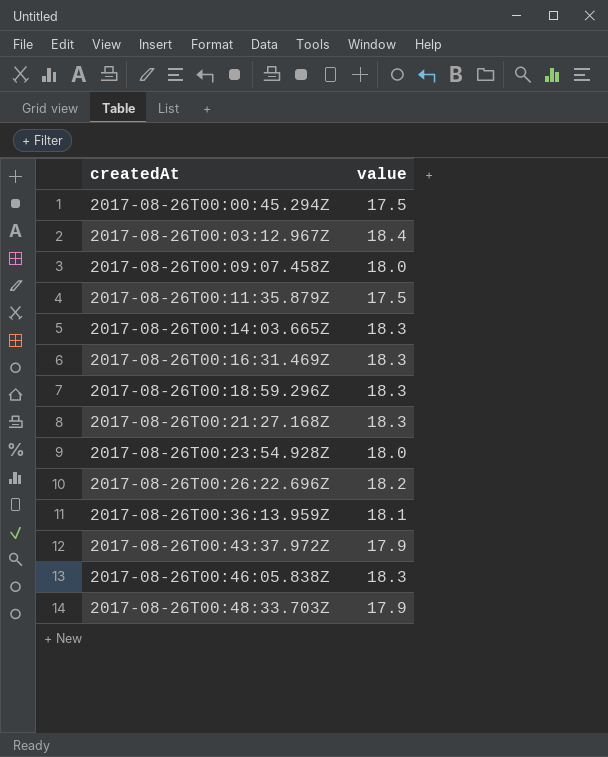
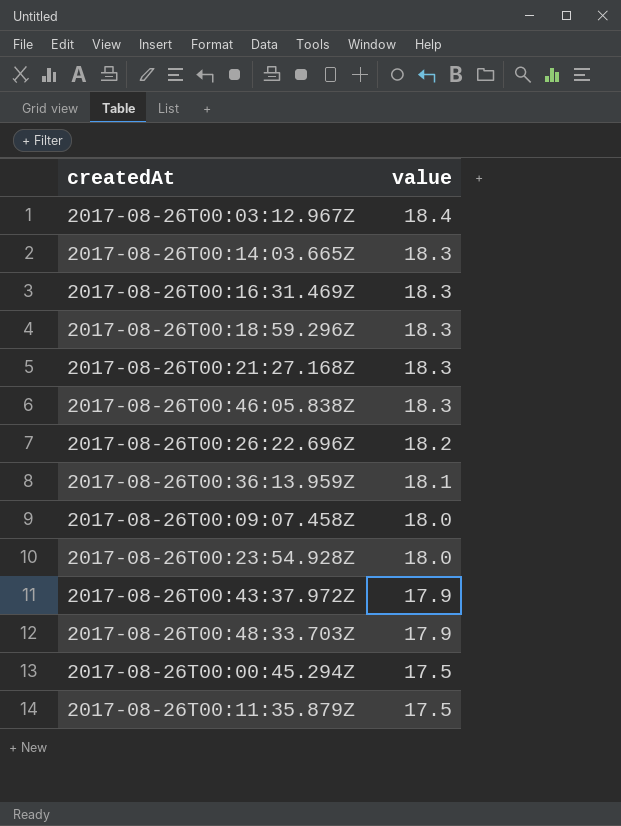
row order: createdAt ascending -> value descending

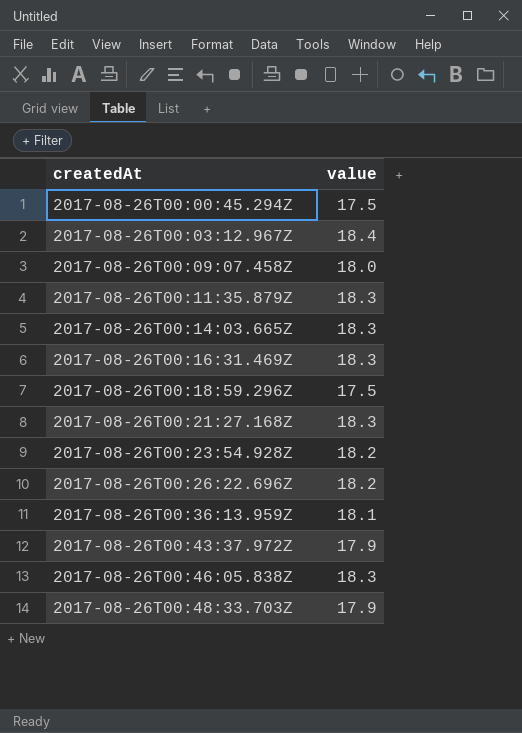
row order: value descending -> createdAt ascending
2017-08-26T00:11:35.879Z | value: 17.5 -> 18.3
2017-08-26T00:18:59.296Z | value: 18.3 -> 17.5
2017-08-26T00:23:54.928Z | value: 18.0 -> 18.2

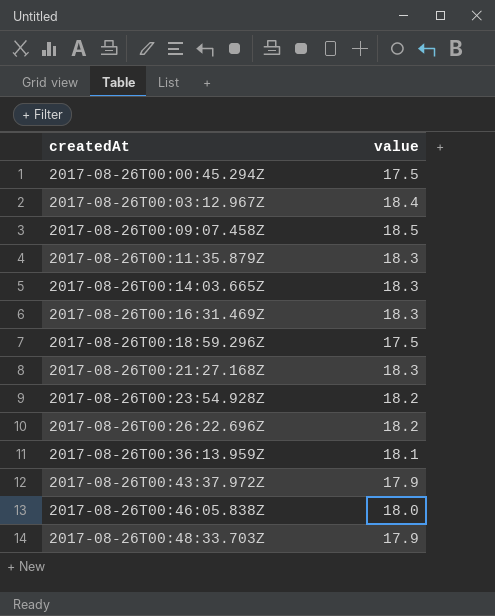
2017-08-26T00:09:07.458Z | value: 18.0 -> 18.5
2017-08-26T00:46:05.838Z | value: 18.3 -> 18.0

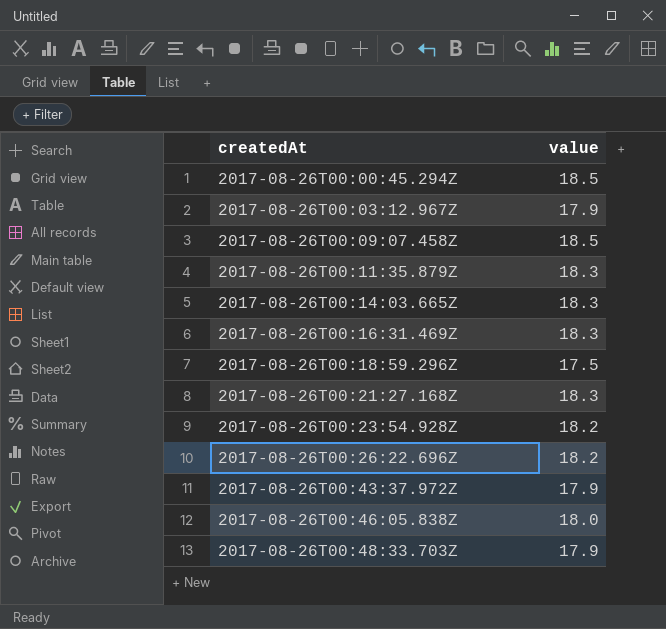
row 2017-08-26T00:36:13.959Z: 18.1 -> none
2017-08-26T00:00:45.294Z | value: 17.5 -> 18.5
2017-08-26T00:03:12.967Z | value: 18.4 -> 17.9

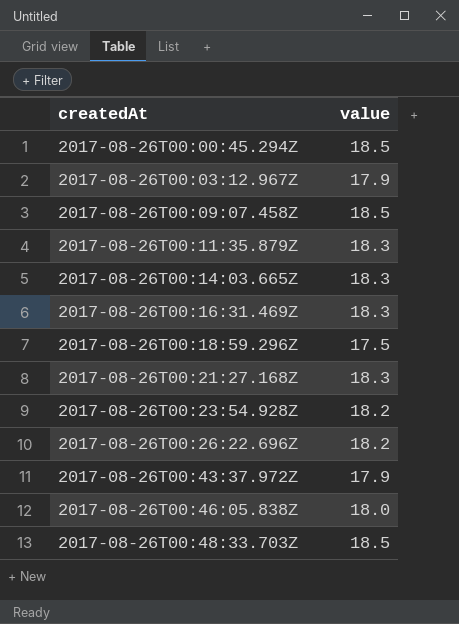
2017-08-26T00:48:33.703Z | value: 17.9 -> 18.5

